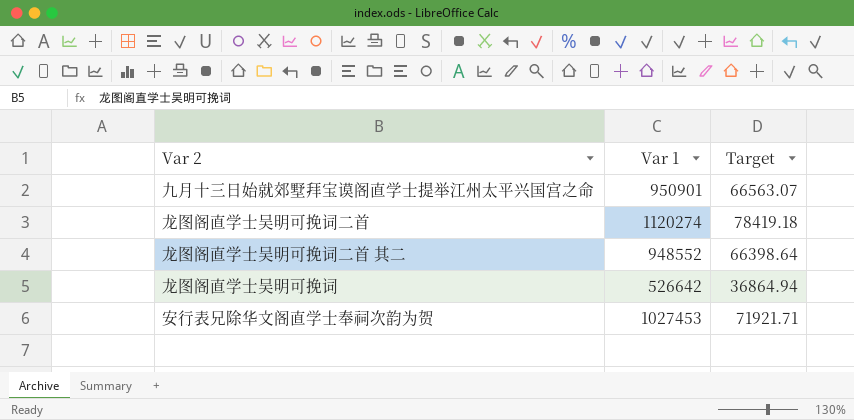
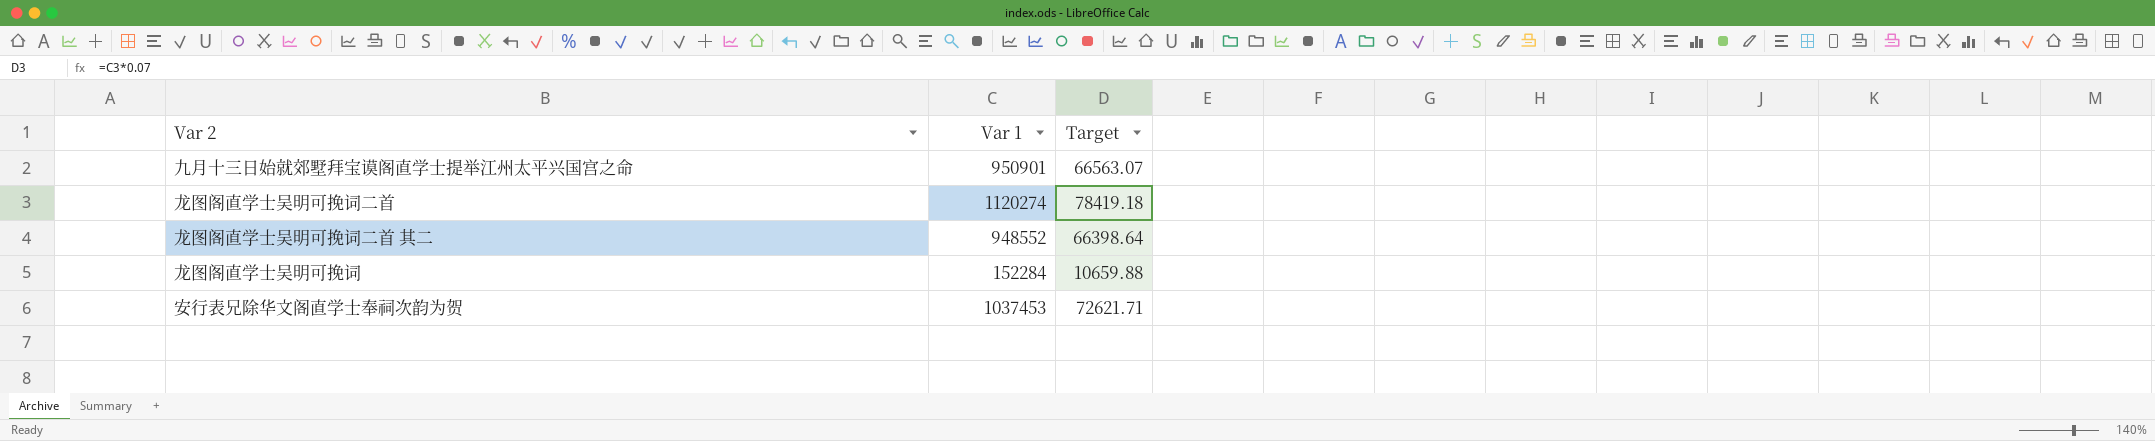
龙图阁直学士吴明可挽词 | Var 1: 526642 -> 152284
龙图阁直学士吴明可挽词 | Target: 36864.94 -> 10659.88
安行表兄除华文阁直学士奉祠次韵为贺 | Var 1: 1027453 -> 1037453
安行表兄除华文阁直学士奉祠次韵为贺 | Target: 71921.71 -> 72621.71

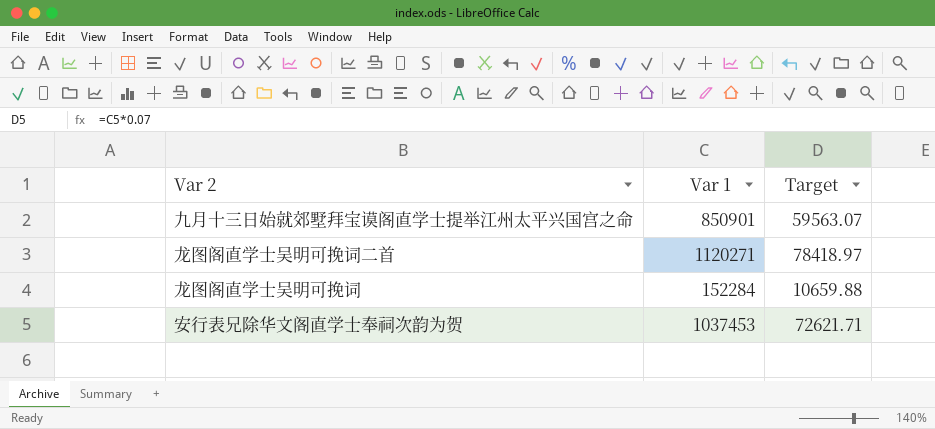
row 龙图阁直学士吴明可挽词二首 其二: 948552 | 66398.64 -> none
九月十三日始就郊墅拜宝谟阁直学士提举江州太平兴国宫之命 | Var 1: 950901 -> 850901
九月十三日始就郊墅拜宝谟阁直学士提举江州太平兴国宫之命 | Target: 66563.07 -> 59563.07
龙图阁直学士吴明可挽词二首 | Var 1: 1120274 -> 1120271
龙图阁直学士吴明可挽词二首 | Target: 78419.18 -> 78418.97

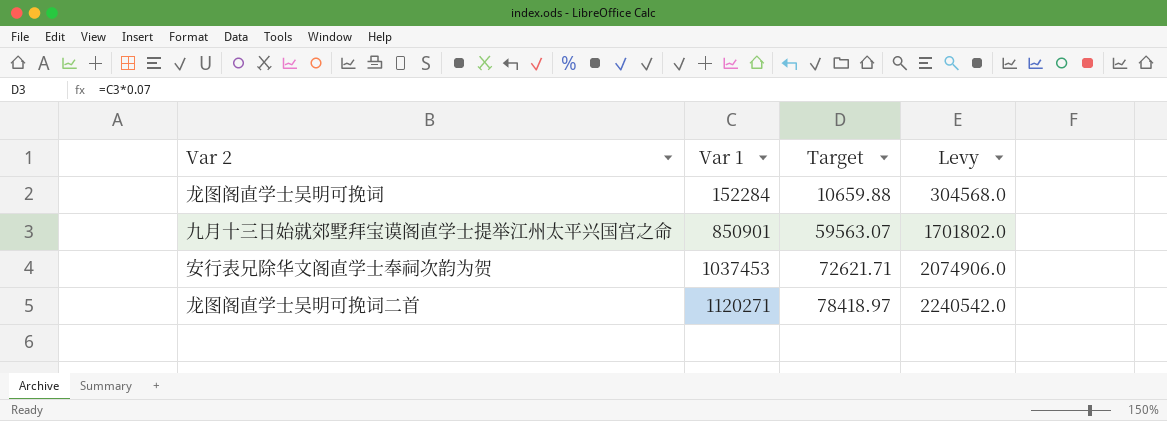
row order: none -> Var 1 ascending
column Levy | formula: none -> [Var 1] * 2

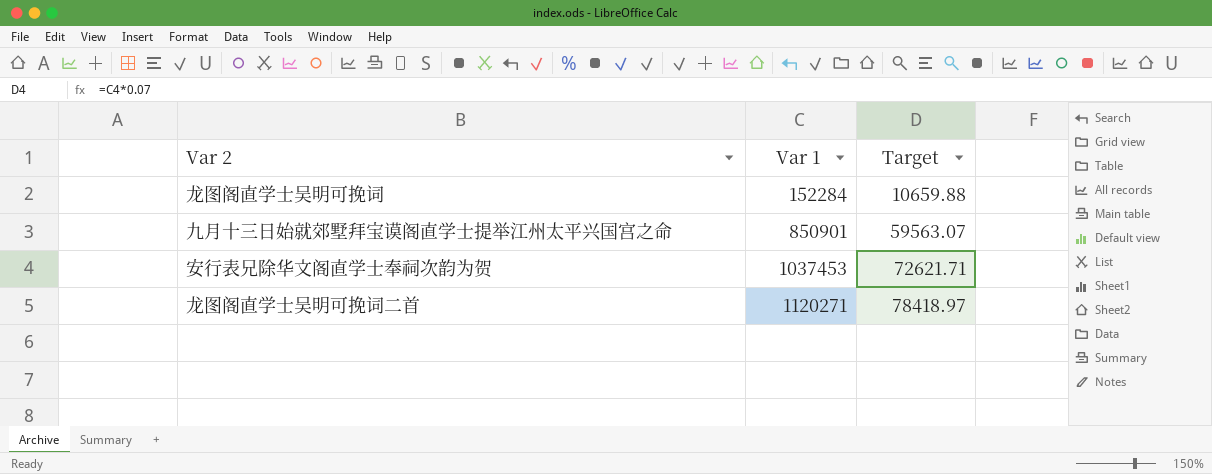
column Levy | formula: [Var 1] * 2 -> none

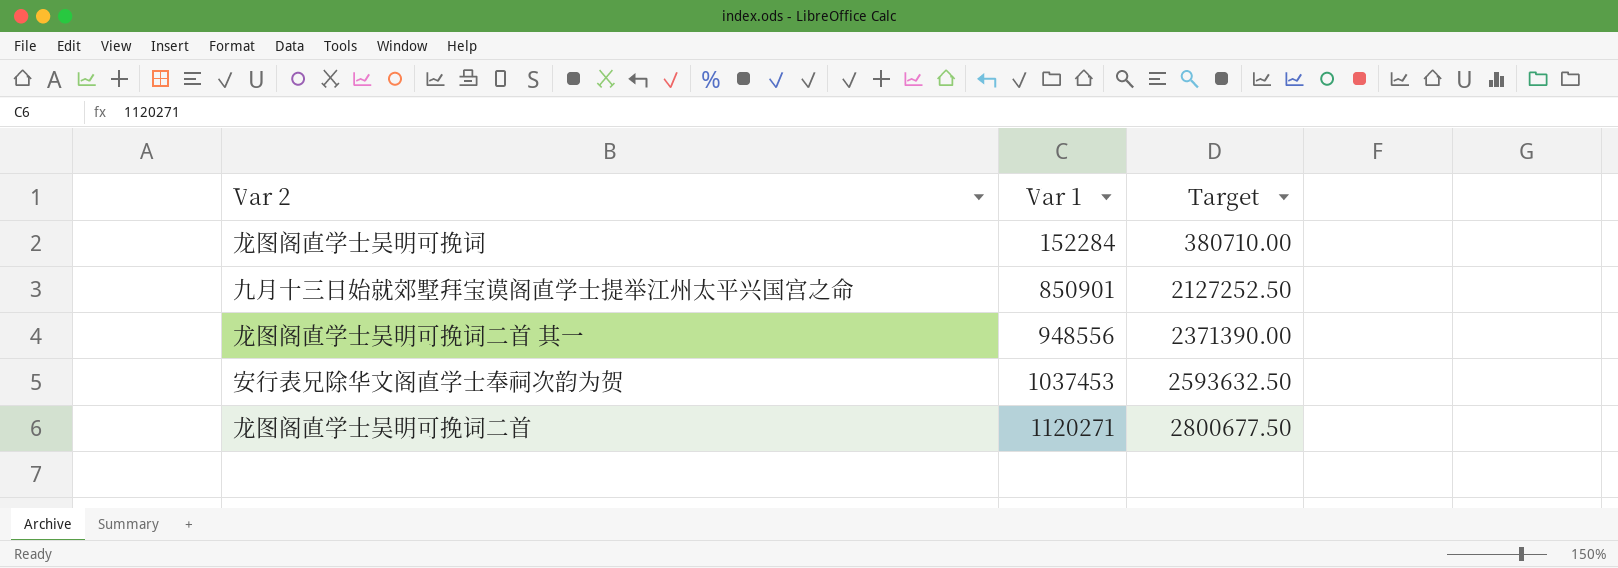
column Target | formula: [Var 1] * 0.07 -> [Var 1] * 2.5
row 龙图阁直学士吴明可挽词二首 其一: none -> 948556 | 2371390.00

